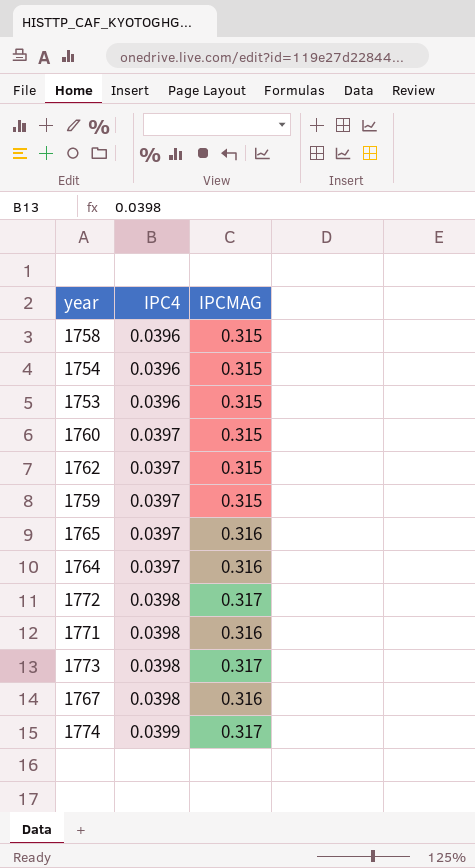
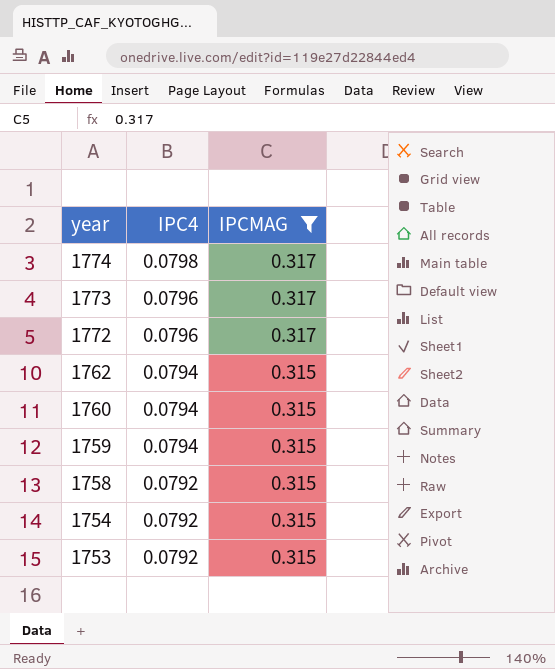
filter: none -> IPCMAG != 0.316
row order: IPC4 ascending -> year descending
1774 | IPC4: 0.0399 -> 0.0798
1773 | IPC4: 0.0398 -> 0.0796
1772 | IPC4: 0.0398 -> 0.0796
1762 | IPC4: 0.0397 -> 0.0794
1760 | IPC4: 0.0397 -> 0.0794
1759 | IPC4: 0.0397 -> 0.0794
1758 | IPC4: 0.0396 -> 0.0792
1754 | IPC4: 0.0396 -> 0.0792
1753 | IPC4: 0.0396 -> 0.0792

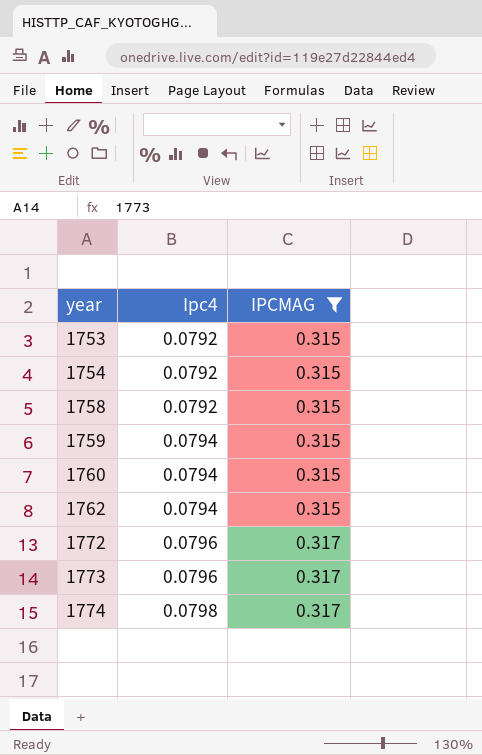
row order: year descending -> year ascending
column name: IPC4 -> Ipc4

